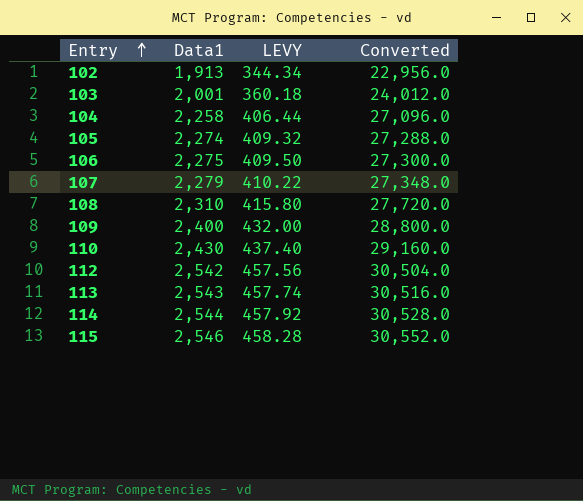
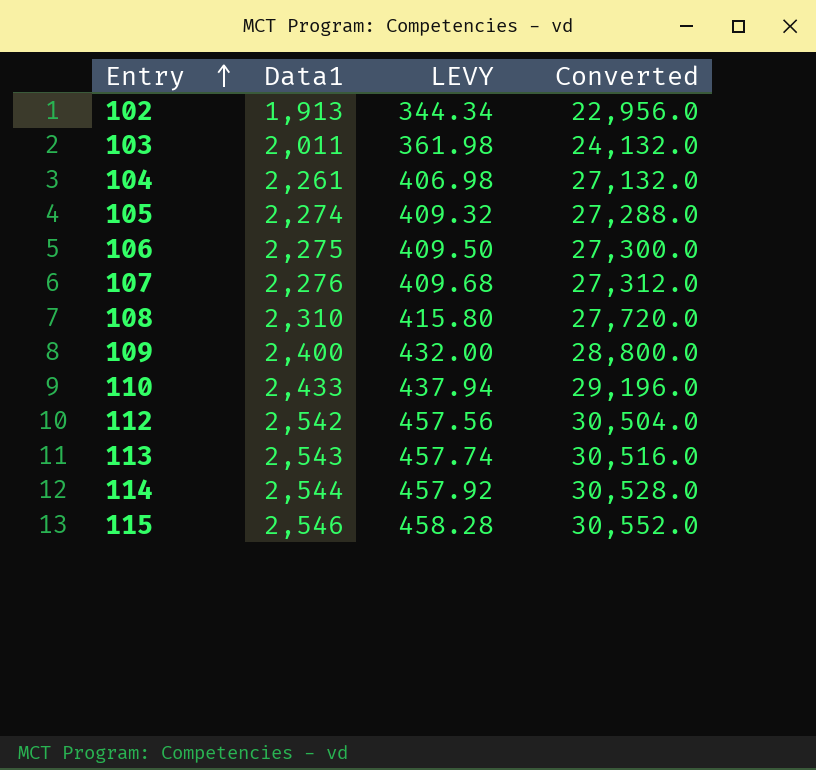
103 | Data1: 2,001 -> 2,011
103 | LEVY: 360.18 -> 361.98
103 | Converted: 24,012.0 -> 24,132.0
104 | Data1: 2,258 -> 2,261
104 | LEVY: 406.44 -> 406.98
104 | Converted: 27,096.0 -> 27,132.0
107 | Data1: 2,279 -> 2,276
107 | LEVY: 410.22 -> 409.68
107 | Converted: 27,348.0 -> 27,312.0
110 | Data1: 2,430 -> 2,433
110 | LEVY: 437.40 -> 437.94
110 | Converted: 29,160.0 -> 29,196.0

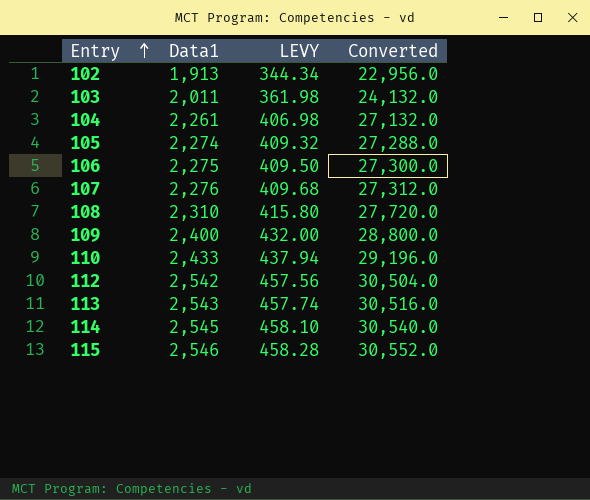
114 | Data1: 2,544 -> 2,545
114 | LEVY: 457.92 -> 458.10
114 | Converted: 30,528.0 -> 30,540.0

